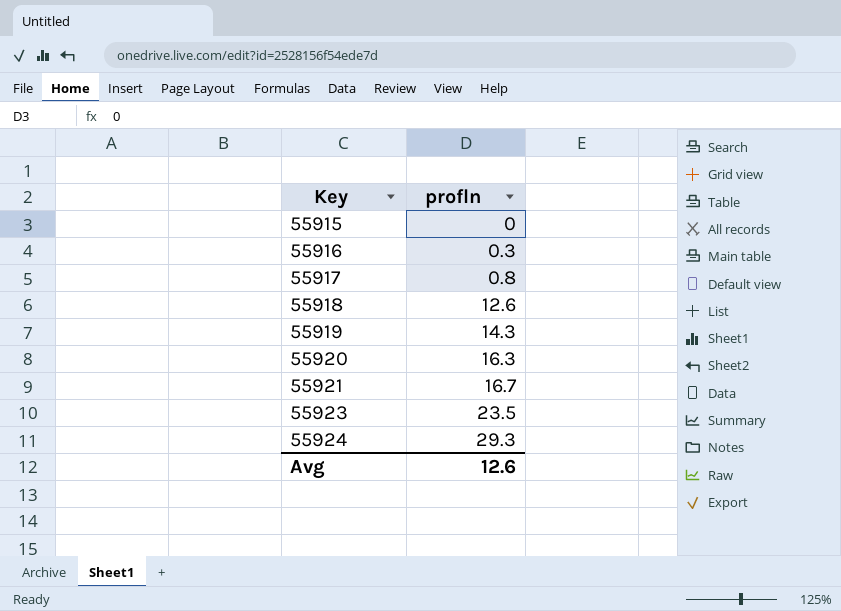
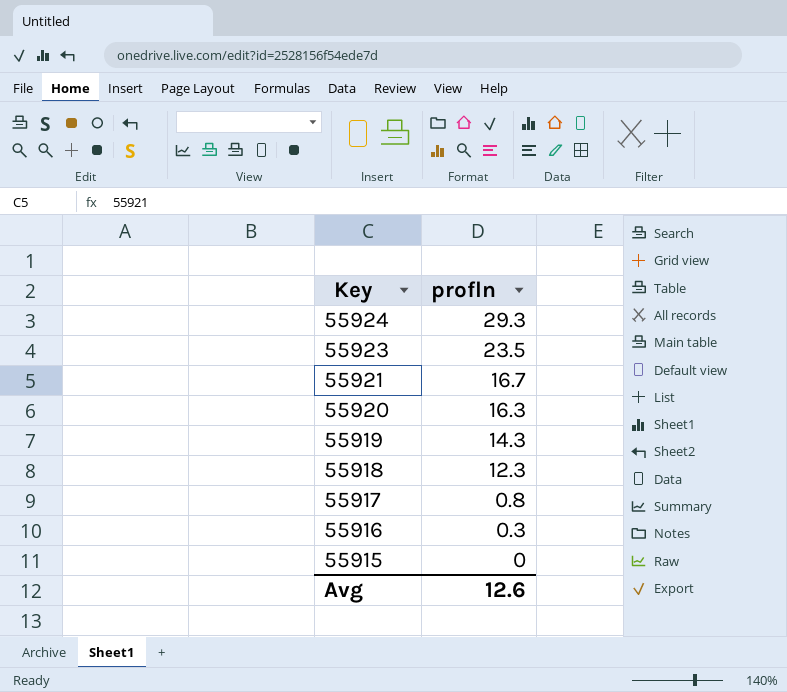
row order: Key ascending -> Key descending
55918 | profln: 12.6 -> 12.3

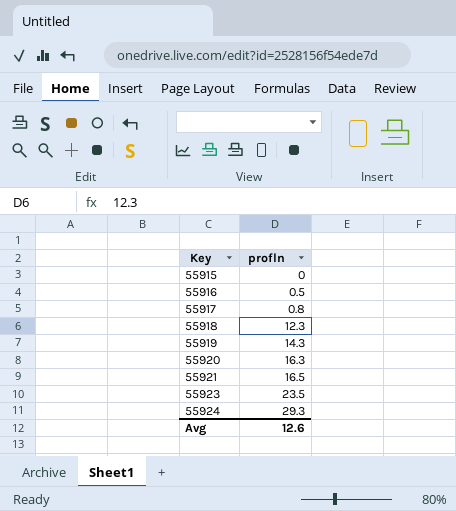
row order: Key descending -> Key ascending
55916 | profln: 0.3 -> 0.5
55921 | profln: 16.7 -> 16.5

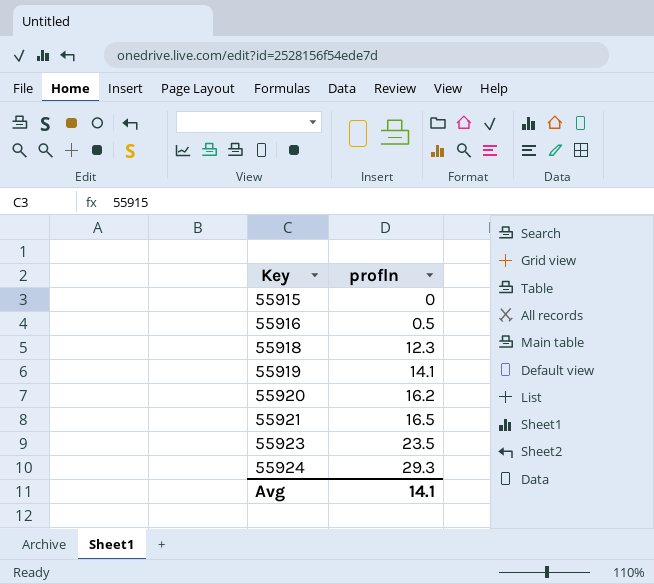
row 55917: 0.8 -> none
55919 | profln: 14.3 -> 14.1
55920 | profln: 16.3 -> 16.2
Avg | profln: 12.6 -> 14.1

